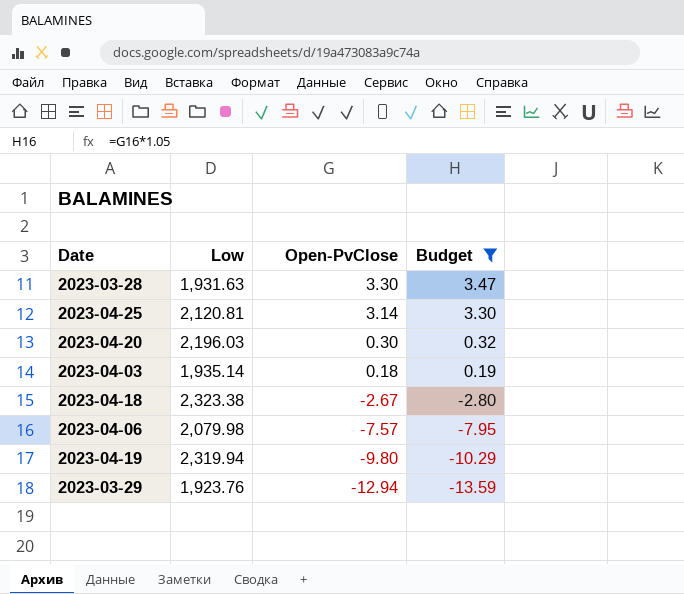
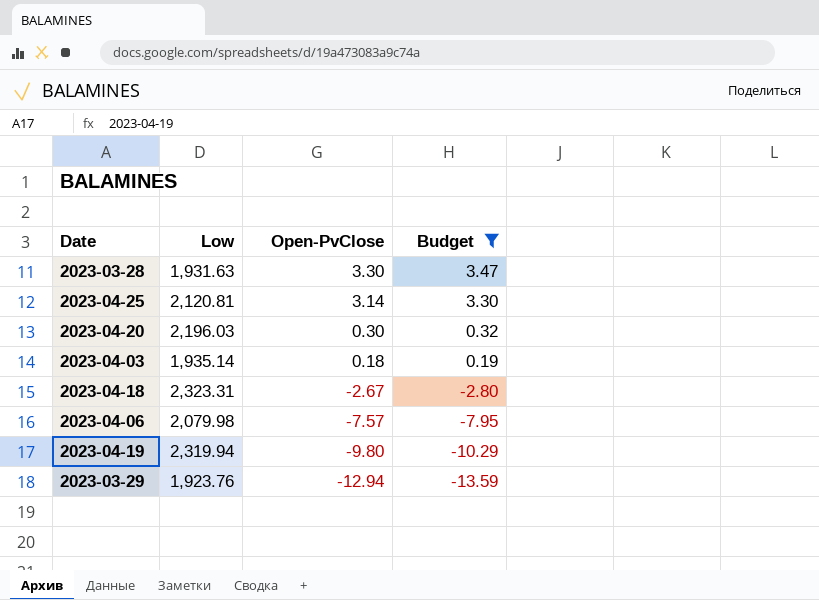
2023-04-18 | Low: 2,323.38 -> 2,323.31

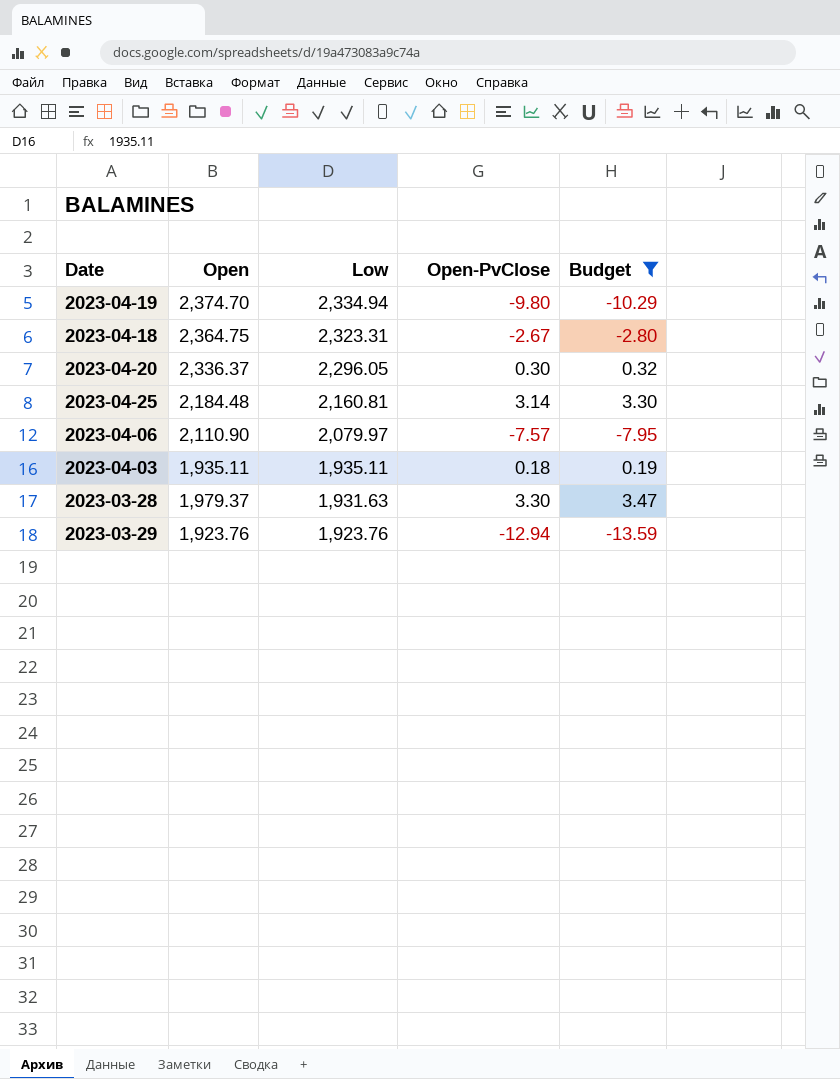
row order: Open-PvClose descending -> Low descending
column Open | position: none -> 2
2023-04-19 | Low: 2,319.94 -> 2,334.94
2023-04-20 | Low: 2,196.03 -> 2,296.05
2023-04-25 | Low: 2,120.81 -> 2,160.81
2023-04-06 | Low: 2,079.98 -> 2,079.97
2023-04-03 | Low: 1,935.14 -> 1,935.11

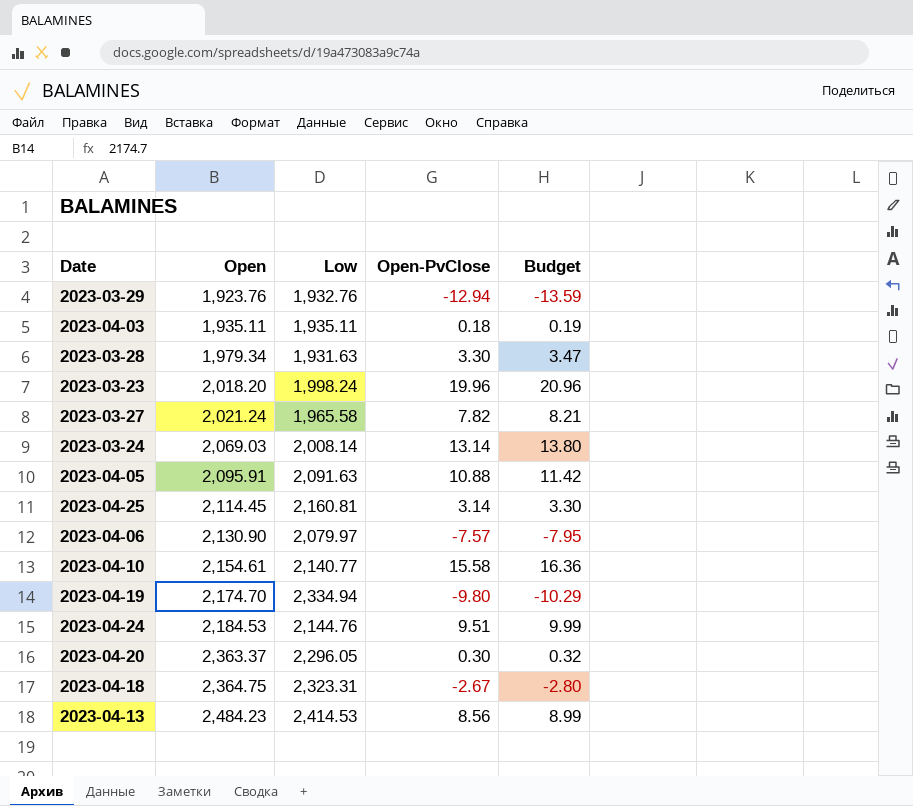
filter: Budget <= 3.47 -> none
row order: Low descending -> Open ascending
2023-03-29 | Low: 1,923.76 -> 1,932.76
2023-03-28 | Open: 1,979.37 -> 1,979.34
2023-04-25 | Open: 2,184.48 -> 2,114.45
2023-04-06 | Open: 2,110.90 -> 2,130.90
2023-04-19 | Open: 2,374.70 -> 2,174.70
2023-04-20 | Open: 2,336.37 -> 2,363.37

